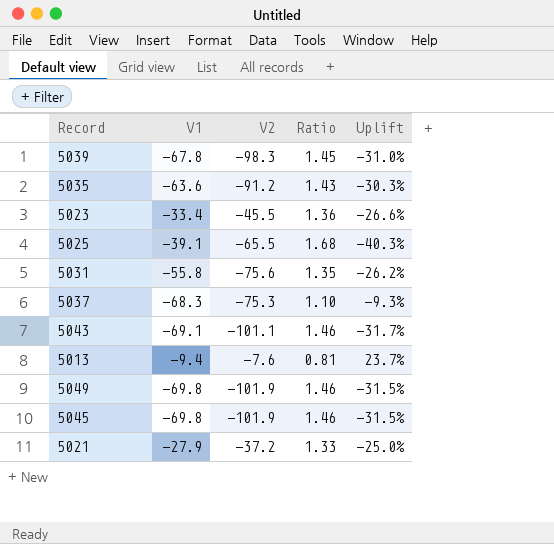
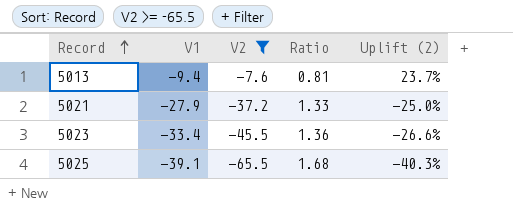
filter: none -> V2 >= -65.5
row order: none -> Record ascending
column name: Uplift -> Uplift (2)

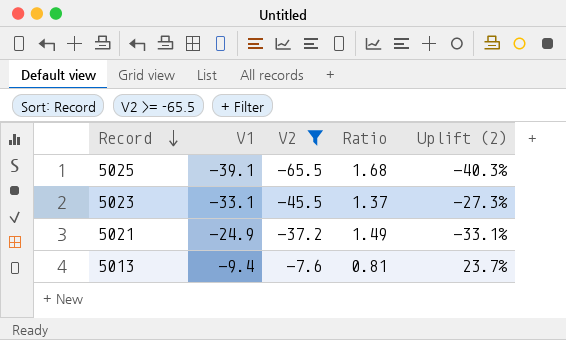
row order: Record ascending -> Record descending
5023 | V1: -33.4 -> -33.1
5023 | Ratio: 1.36 -> 1.37
5023 | Uplift (2): -26.6% -> -27.3%
5021 | V1: -27.9 -> -24.9
5021 | Ratio: 1.33 -> 1.49
5021 | Uplift (2): -25.0% -> -33.1%

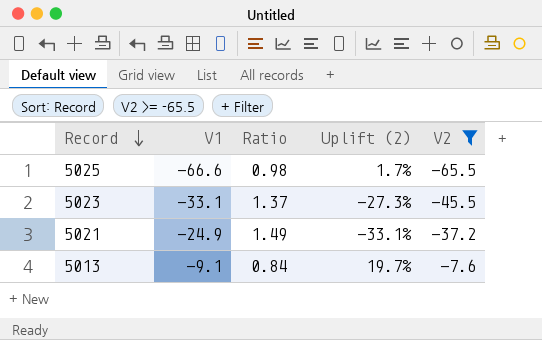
column V2 | position: 3 -> 5
5025 | V1: -39.1 -> -66.6
5025 | Ratio: 1.68 -> 0.98
5025 | Uplift (2): -40.3% -> 1.7%
5013 | V1: -9.4 -> -9.1
5013 | Ratio: 0.81 -> 0.84
5013 | Uplift (2): 23.7% -> 19.7%

